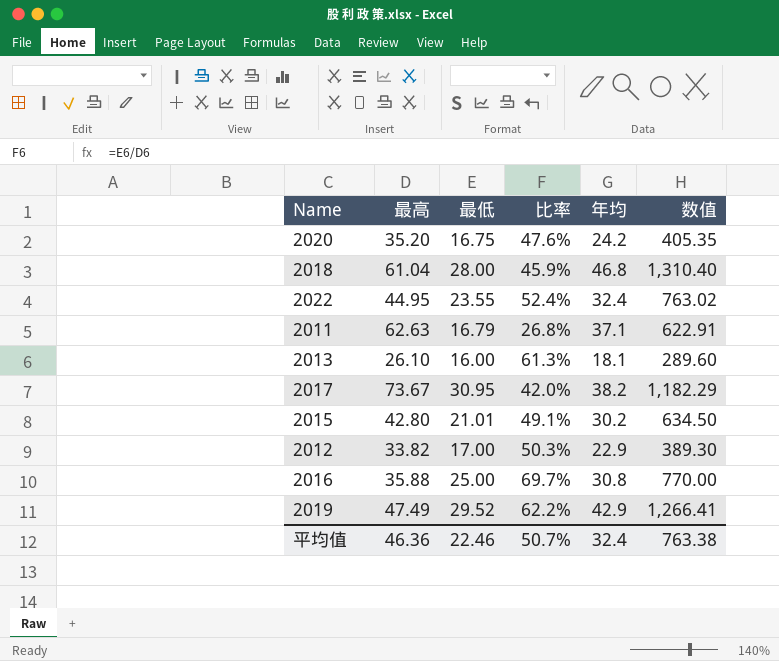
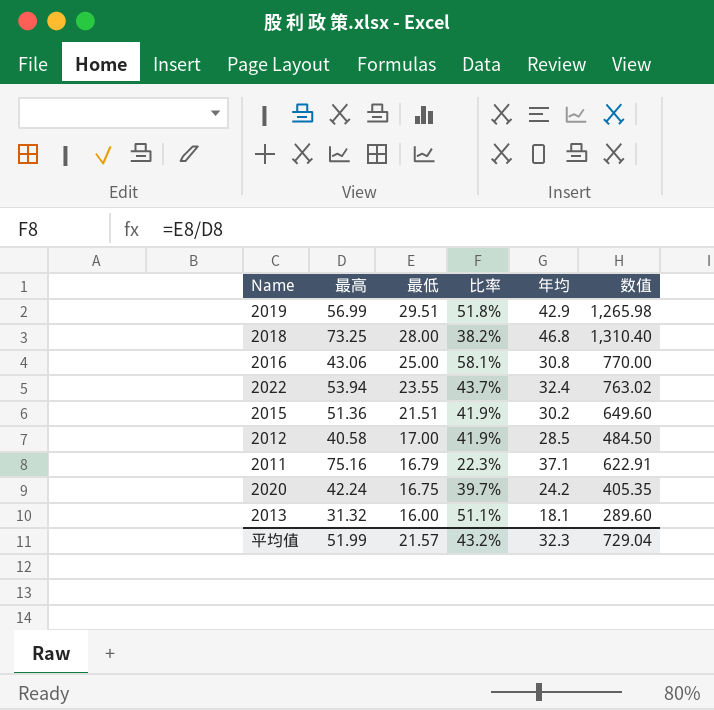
row order: none -> 最低 descending
row 2017: 73.67 | 30.95 | 42.0% | 38.2 | 1,182.29 -> none
2019 | 最高: 47.49 -> 56.99
2019 | 最低: 29.52 -> 29.51
2019 | 比率: 62.2% -> 51.8%
2019 | 数值: 1,266.41 -> 1,265.98
2018 | 最高: 61.04 -> 73.25
2018 | 比率: 45.9% -> 38.2%
2016 | 最高: 35.88 -> 43.06
2016 | 比率: 69.7% -> 58.1%
2022 | 最高: 44.95 -> 53.94
2022 | 比率: 52.4% -> 43.7%
2015 | 最高: 42.80 -> 51.36
2015 | 最低: 21.01 -> 21.51
2015 | 比率: 49.1% -> 41.9%
2015 | 数值: 634.50 -> 649.60
2012 | 最高: 33.82 -> 40.58
2012 | 比率: 50.3% -> 41.9%
2012 | 年均: 22.9 -> 28.5
2012 | 数值: 389.30 -> 484.50
2011 | 最高: 62.63 -> 75.16
2011 | 比率: 26.8% -> 22.3%
2020 | 最高: 35.20 -> 42.24
2020 | 比率: 47.6% -> 39.7%
2013 | 最高: 26.10 -> 31.32
2013 | 比率: 61.3% -> 51.1%
平均值 | 最高: 46.36 -> 51.99
平均值 | 最低: 22.46 -> 21.57
平均值 | 比率: 50.7% -> 43.2%
平均值 | 年均: 32.4 -> 32.3
平均值 | 数值: 763.38 -> 729.04

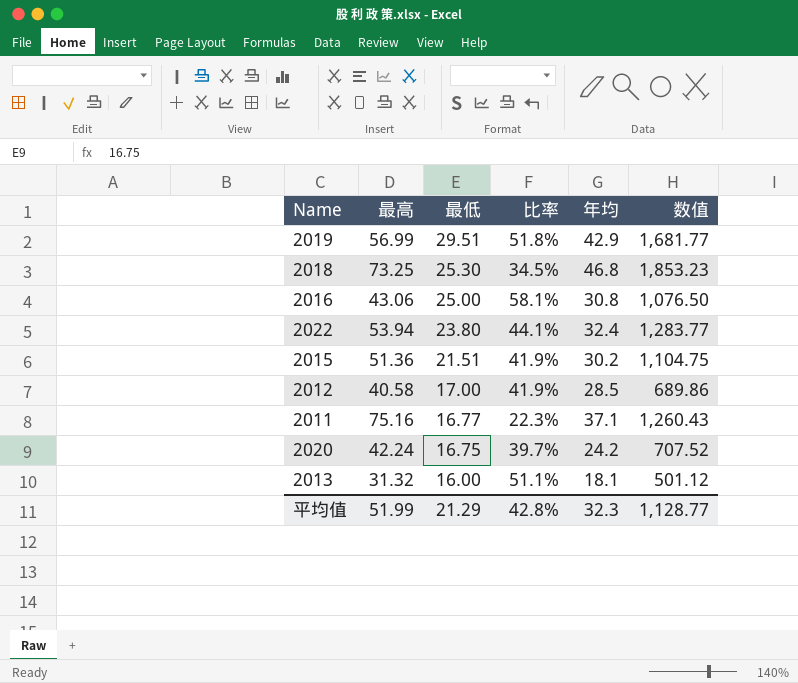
column 数值 | formula: [最低] * [年均] -> [最高] * [最低]
2018 | 最低: 28.00 -> 25.30
2018 | 比率: 38.2% -> 34.5%
2022 | 最低: 23.55 -> 23.80
2022 | 比率: 43.7% -> 44.1%
2011 | 最低: 16.79 -> 16.77
平均值 | 最低: 21.57 -> 21.29
平均值 | 比率: 43.2% -> 42.8%
平均值 | 数值: 729.04 -> 1,128.77

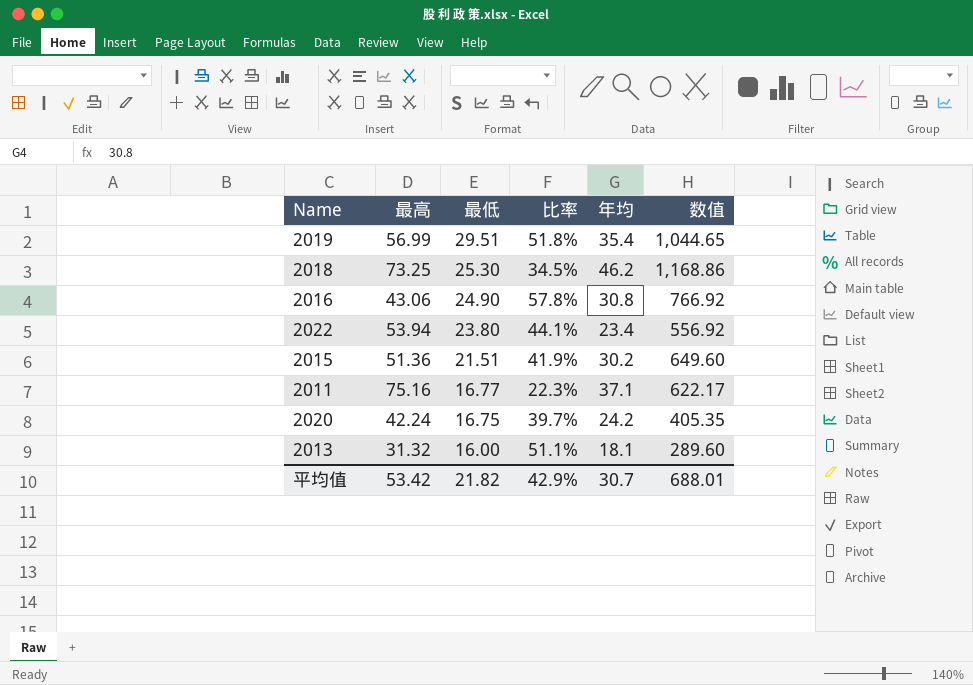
column 数值 | formula: [最高] * [最低] -> [最低] * [年均]
row 2012: 40.58 | 17.00 | 41.9% | 28.5 | 689.86 -> none
2019 | 年均: 42.9 -> 35.4
2018 | 年均: 46.8 -> 46.2
2016 | 最低: 25.00 -> 24.90
2016 | 比率: 58.1% -> 57.8%
2022 | 年均: 32.4 -> 23.4
平均值 | 最高: 51.99 -> 53.42
平均值 | 最低: 21.29 -> 21.82
平均值 | 比率: 42.8% -> 42.9%
平均值 | 年均: 32.3 -> 30.7
平均值 | 数值: 1,128.77 -> 688.01

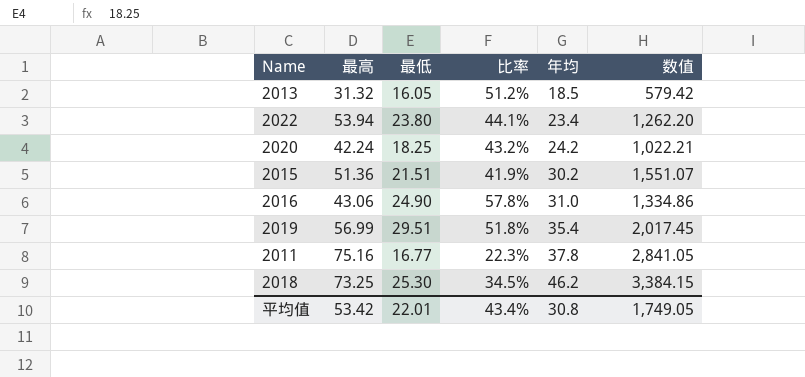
row order: 最低 descending -> 年均 ascending
column 数值 | formula: [最低] * [年均] -> [最高] * [年均]
2013 | 最低: 16.00 -> 16.05
2013 | 比率: 51.1% -> 51.2%
2013 | 年均: 18.1 -> 18.5
2020 | 最低: 16.75 -> 18.25
2020 | 比率: 39.7% -> 43.2%
2016 | 年均: 30.8 -> 31.0
2011 | 年均: 37.1 -> 37.8
平均值 | 最低: 21.82 -> 22.01
平均值 | 比率: 42.9% -> 43.4%
平均值 | 年均: 30.7 -> 30.8
平均值 | 数值: 688.01 -> 1,749.05

